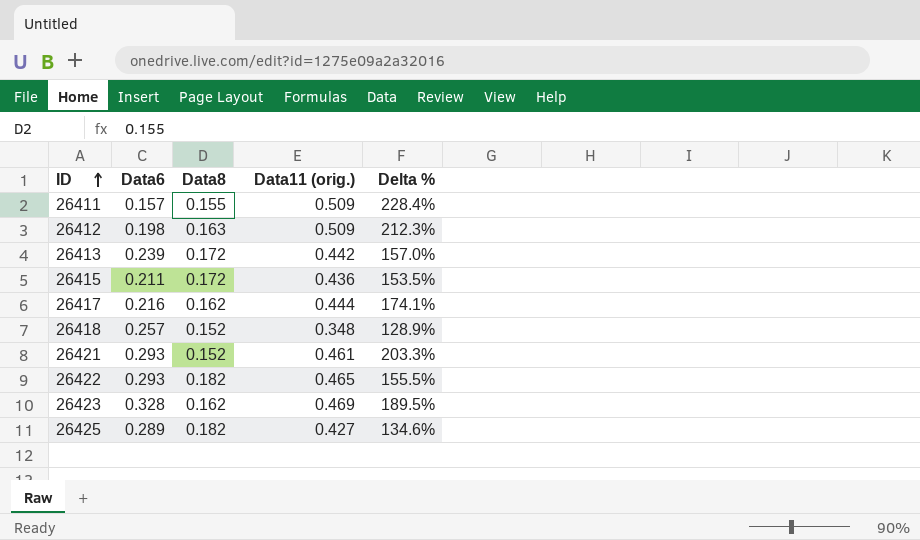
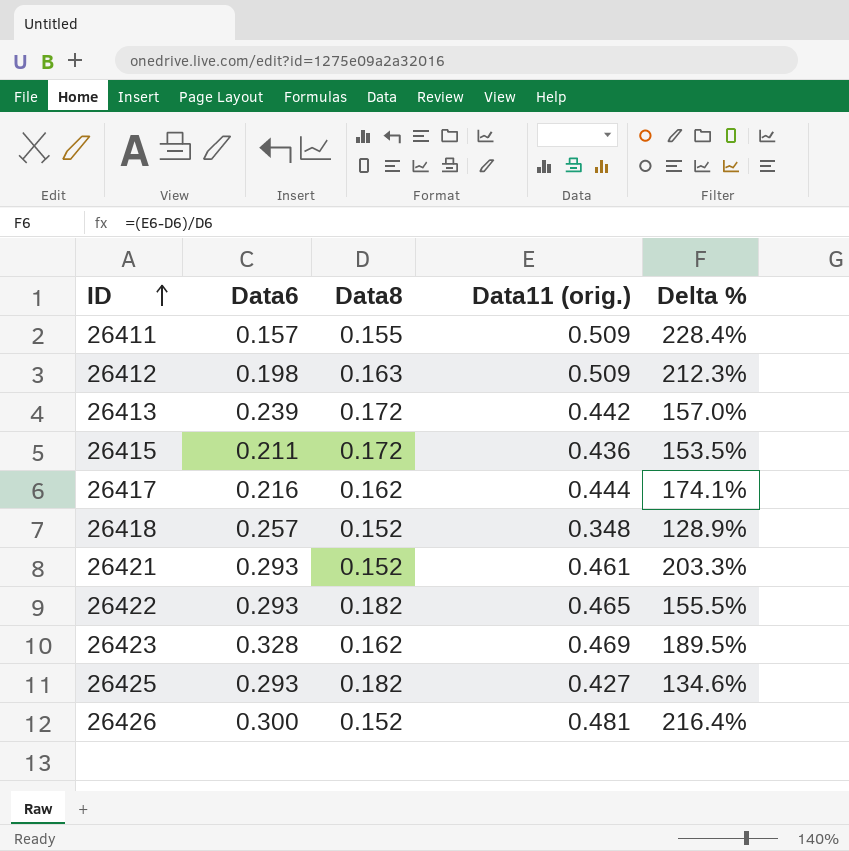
26425 | Data6: 0.289 -> 0.293
row 26426: none -> 0.300 | 0.152 | 0.481 | 216.4%

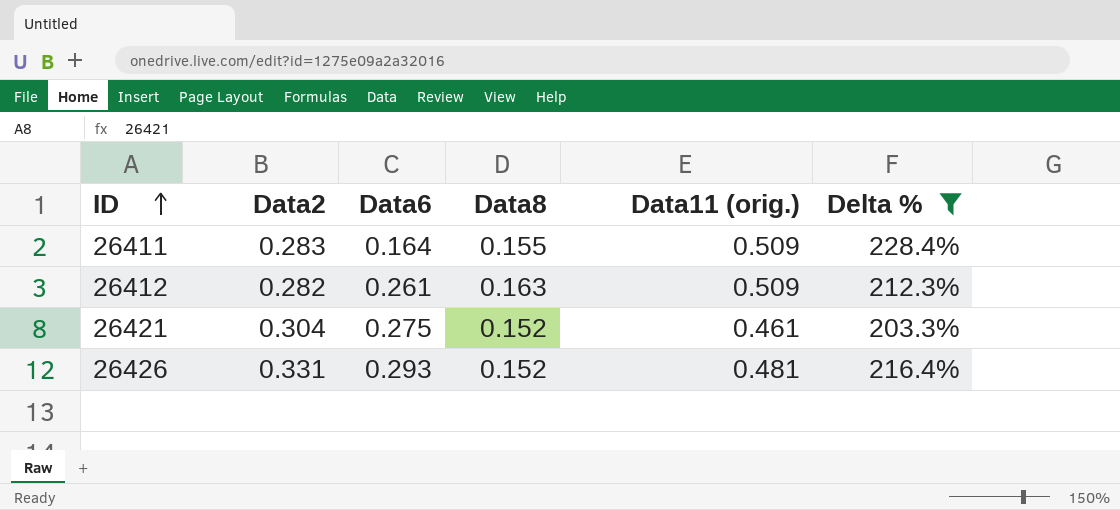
filter: none -> Delta % >= 203.3%
column Data2 | position: none -> 2
26411 | Data6: 0.157 -> 0.164
26412 | Data6: 0.198 -> 0.261
26421 | Data6: 0.293 -> 0.275
26426 | Data6: 0.300 -> 0.293

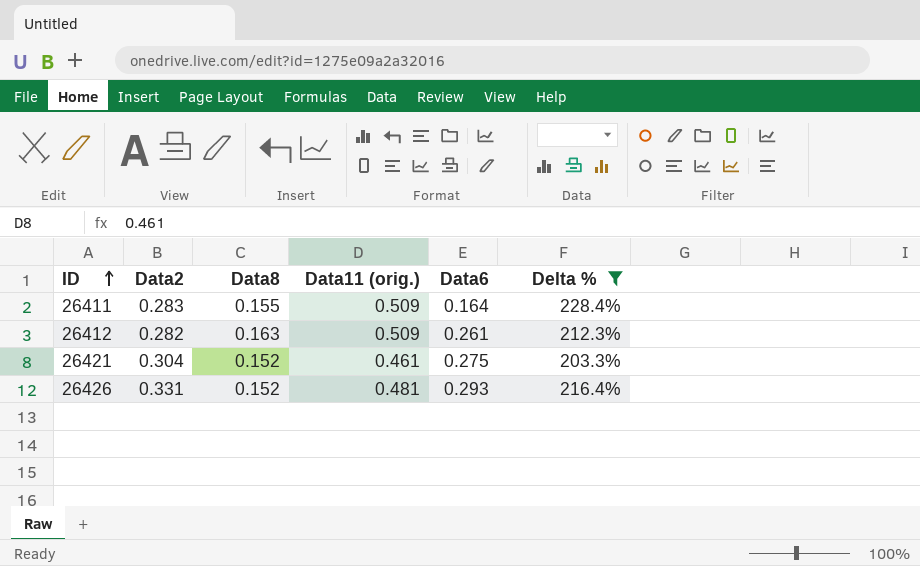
column Data6 | position: 3 -> 5

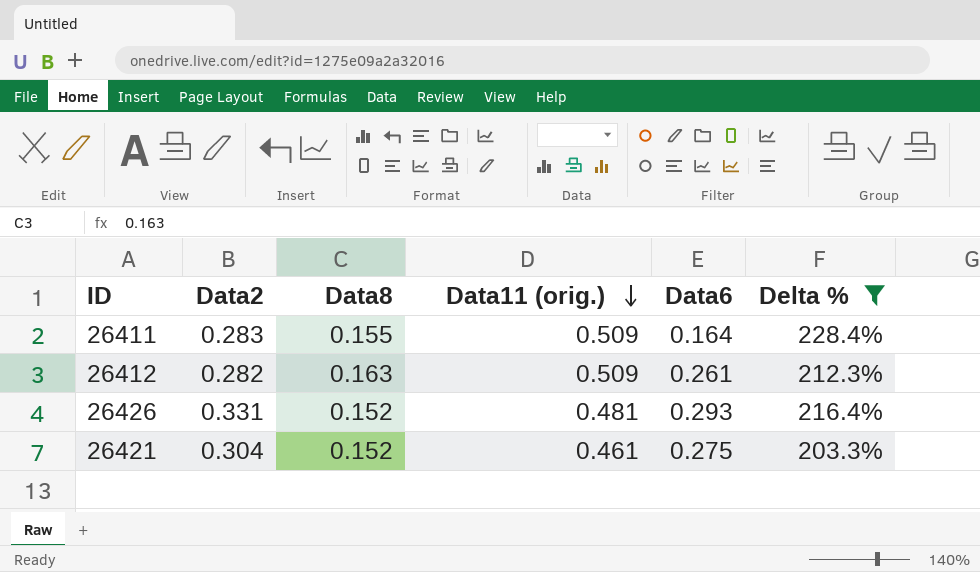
row order: ID ascending -> Data11 (orig.) descending

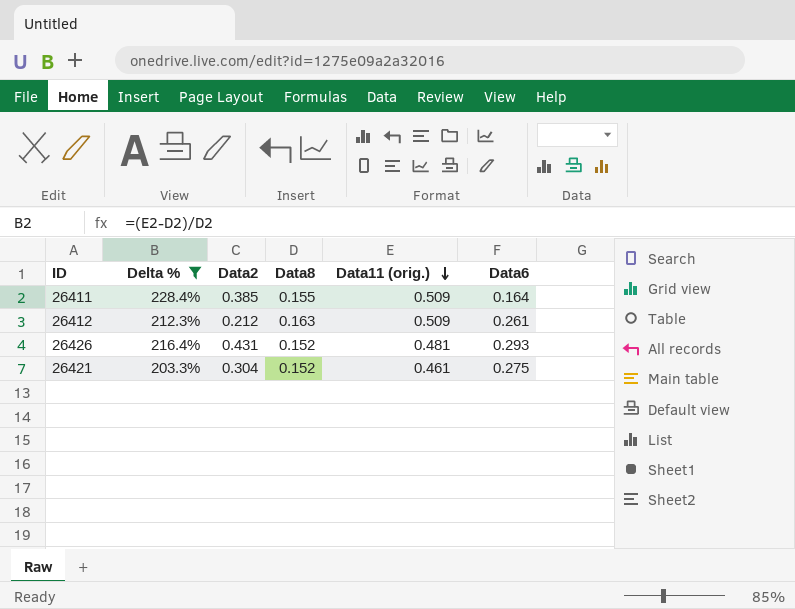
column Delta % | position: 6 -> 2
26411 | Data2: 0.283 -> 0.385
26412 | Data2: 0.282 -> 0.212
26426 | Data2: 0.331 -> 0.431

